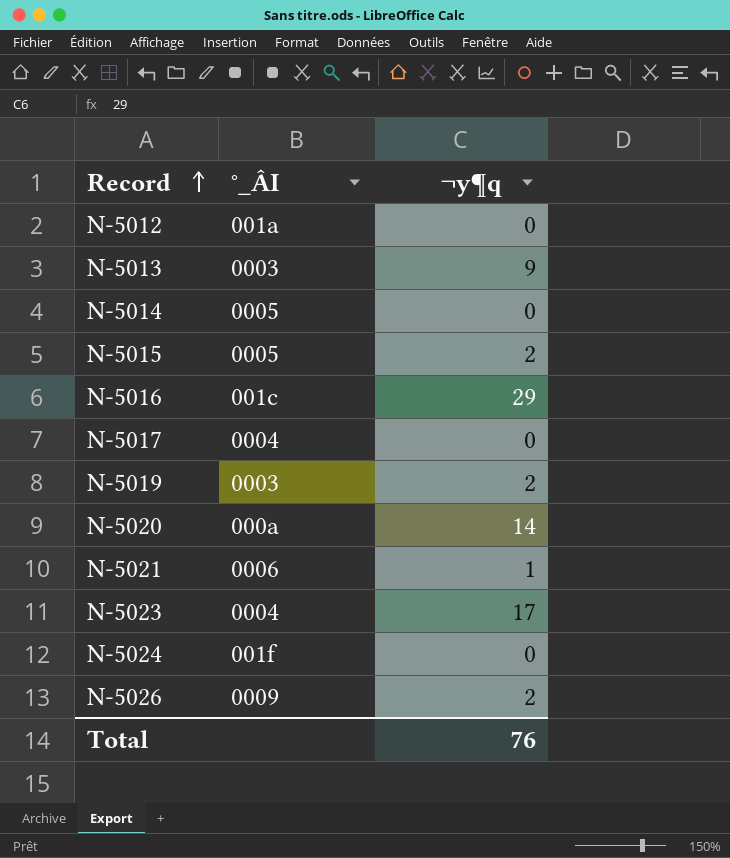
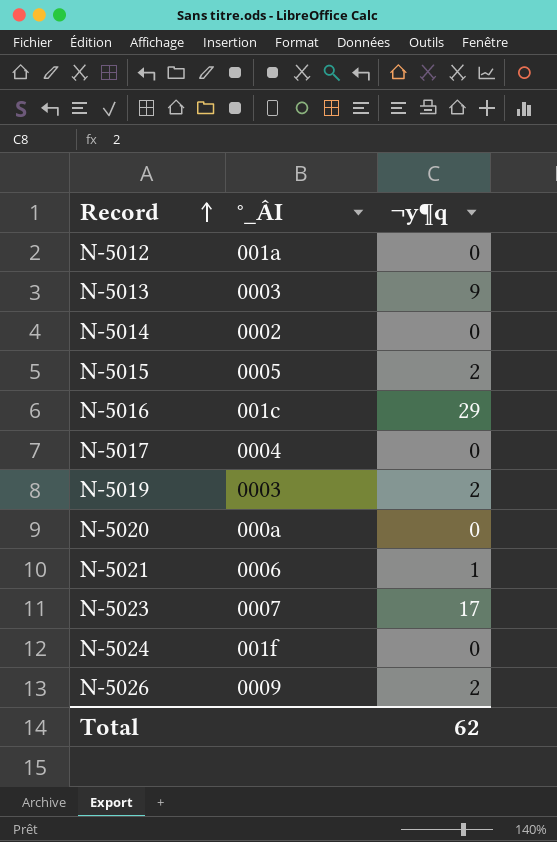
N-5014 | °_ÂI: 0005 -> 0002
N-5020 | ¬y¶q: 14 -> 0
N-5023 | °_ÂI: 0004 -> 0007
Total | ¬y¶q: 76 -> 62

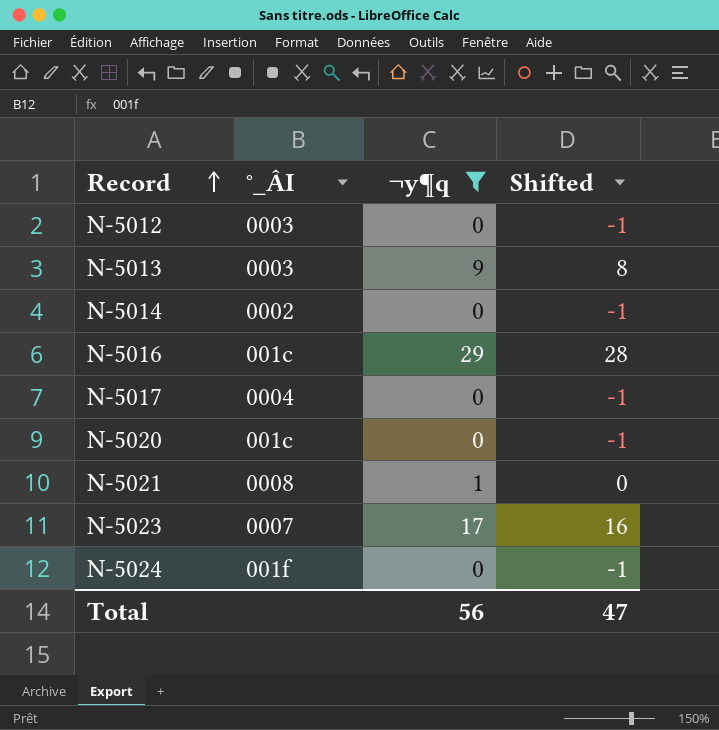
filter: none -> ¬y¶q != 2
column Shifted | formula: none -> [¬y¶q] - 1
N-5012 | °_ÂI: 001a -> 0003
N-5020 | °_ÂI: 000a -> 001c
N-5021 | °_ÂI: 0006 -> 0008
Total | ¬y¶q: 62 -> 56

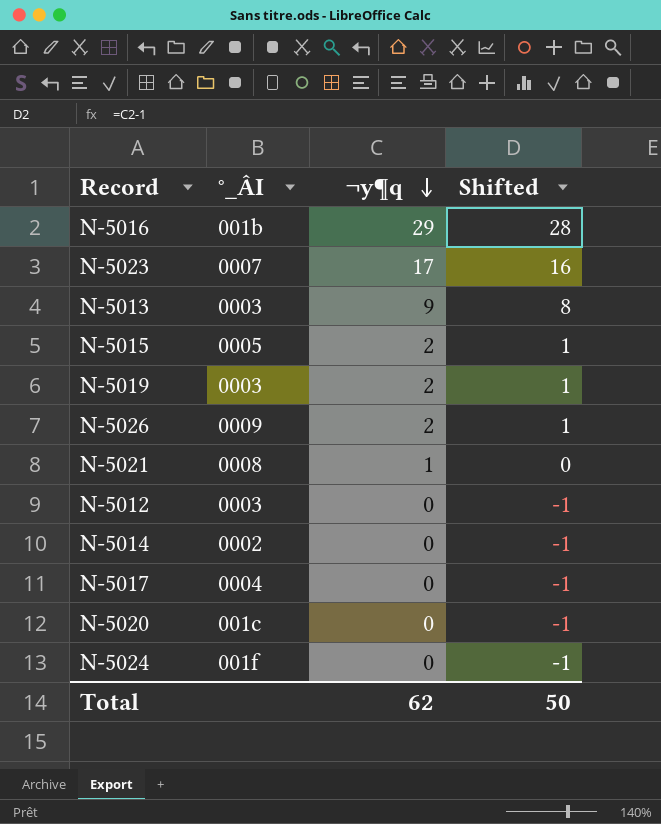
filter: ¬y¶q != 2 -> none
row order: Record ascending -> ¬y¶q descending
N-5016 | °_ÂI: 001c -> 001b
Total | ¬y¶q: 56 -> 62
Total | Shifted: 47 -> 50

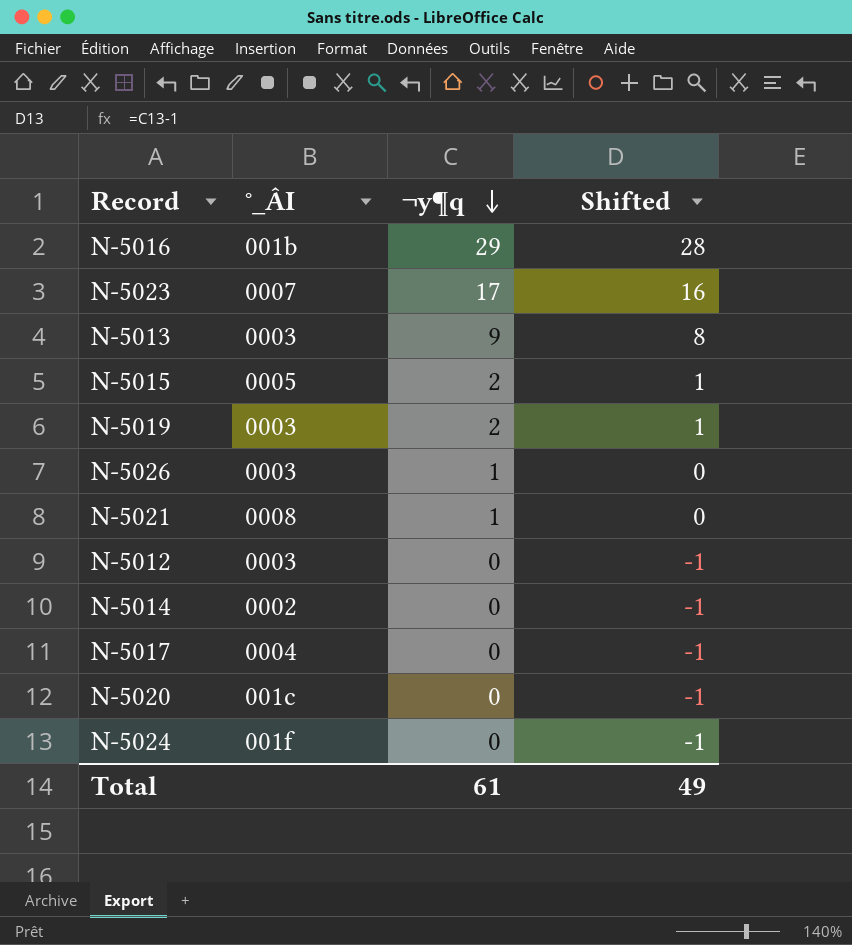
N-5026 | °_ÂI: 0009 -> 0003
N-5026 | ¬y¶q: 2 -> 1
N-5026 | Shifted: 1 -> 0
Total | ¬y¶q: 62 -> 61
Total | Shifted: 50 -> 49

